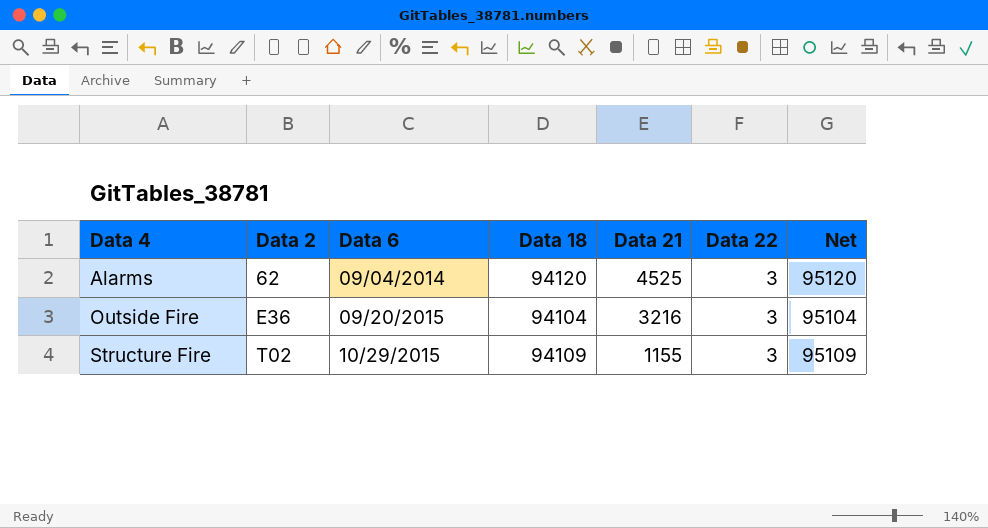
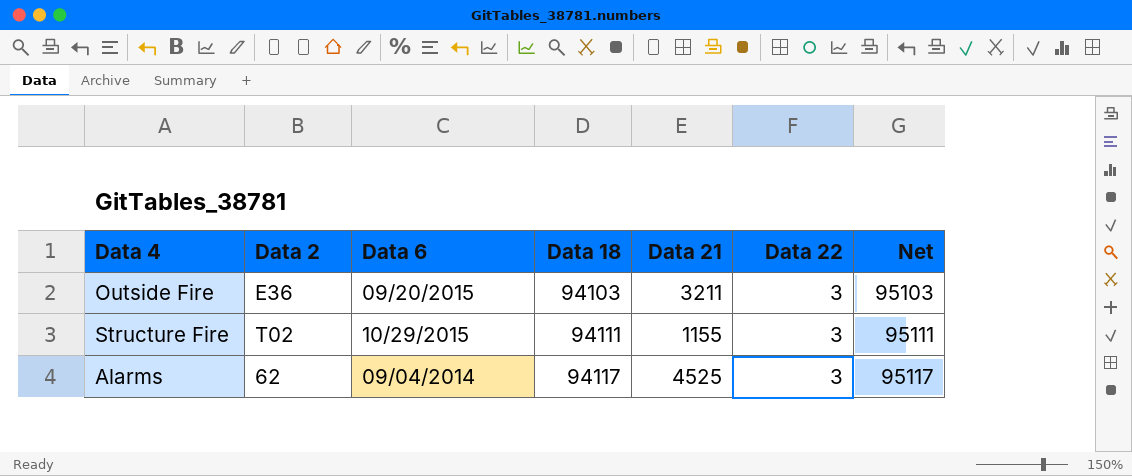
row order: Data 4 ascending -> Data 18 ascending
Outside Fire | Data 18: 94104 -> 94103
Outside Fire | Data 21: 3216 -> 3211
Outside Fire | Net: 95104 -> 95103
Structure Fire | Data 18: 94109 -> 94111
Structure Fire | Net: 95109 -> 95111
Alarms | Data 18: 94120 -> 94117
Alarms | Net: 95120 -> 95117

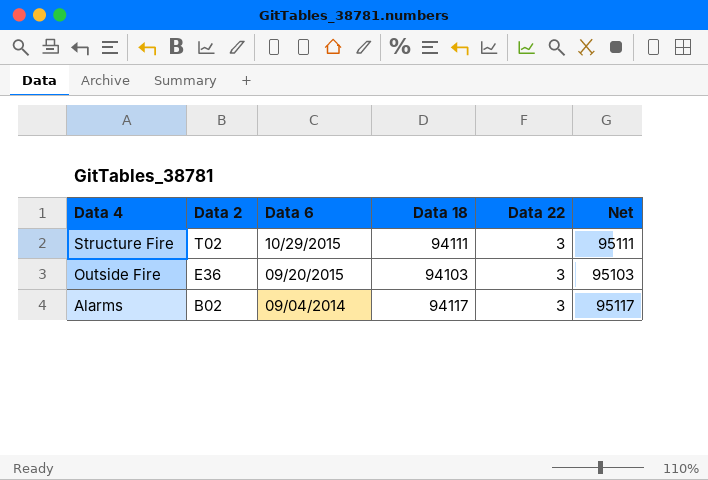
row order: Data 18 ascending -> Data 4 descending
column Data 21 | position: 5 -> none
Alarms | Data 2: 62 -> B02

